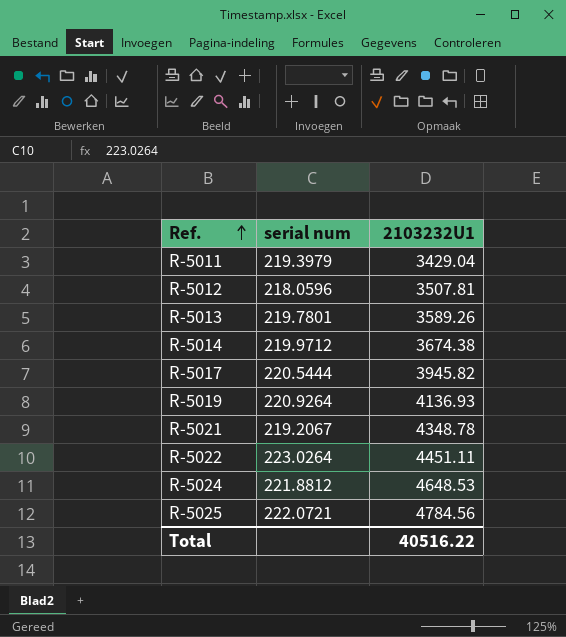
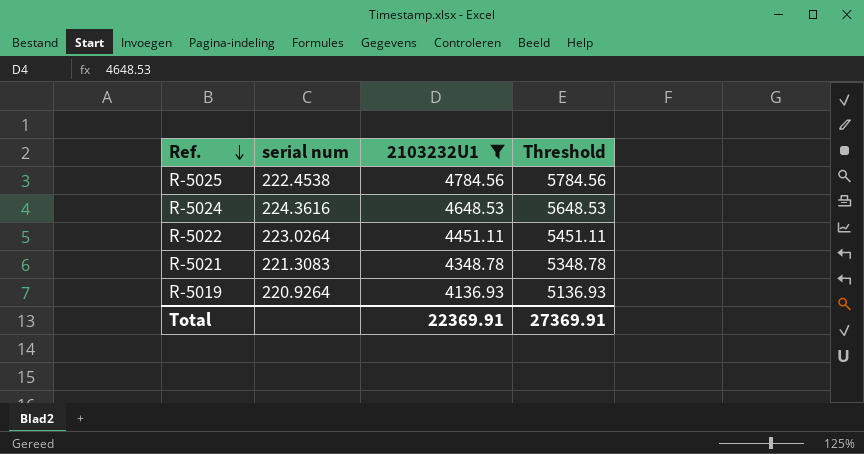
filter: none -> 2103232U1 >= 4136.93
row order: Ref. ascending -> Ref. descending
column Threshold | formula: none -> [2103232U1] + 1000
R-5025 | serial num: 222.0721 -> 222.4538
R-5024 | serial num: 221.8812 -> 224.3616
R-5021 | serial num: 219.2067 -> 221.3083
Total | 2103232U1: 40516.22 -> 22369.91

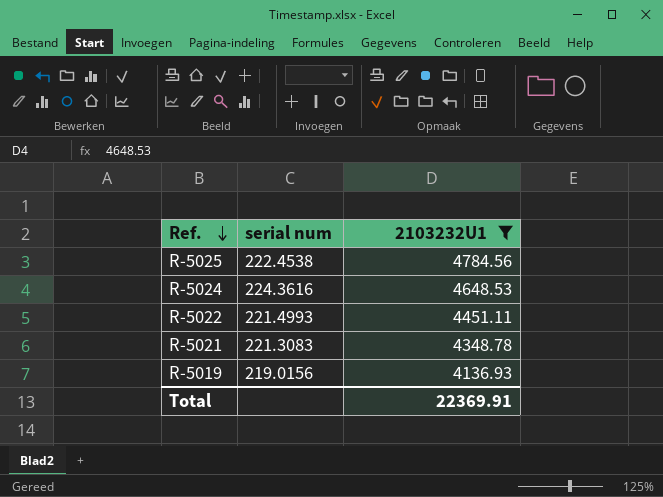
column Threshold | formula: [2103232U1] + 1000 -> none
R-5022 | serial num: 223.0264 -> 221.4993
R-5019 | serial num: 220.9264 -> 219.0156

